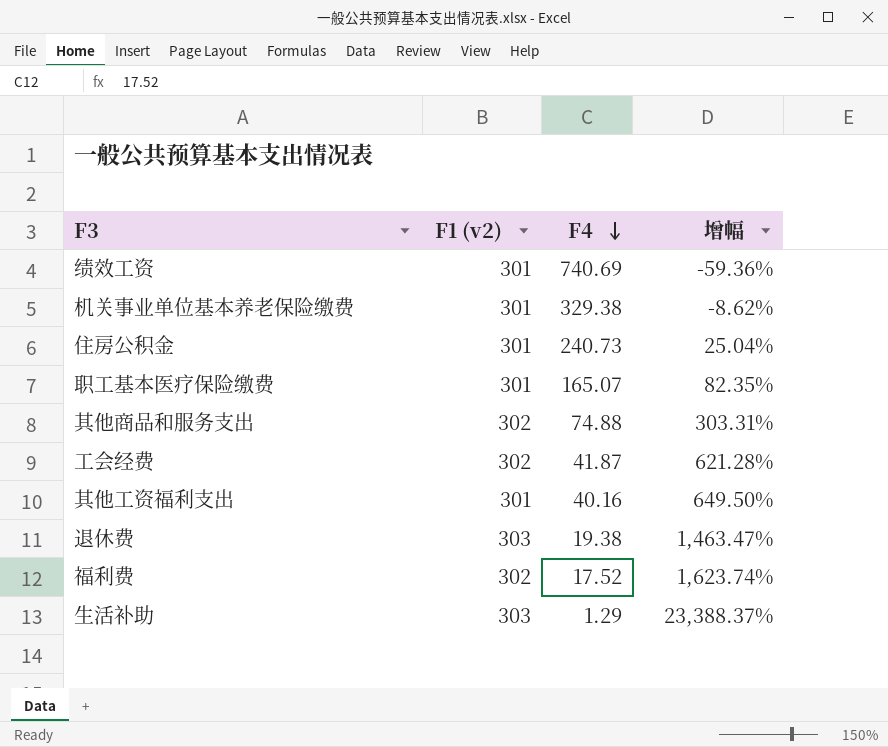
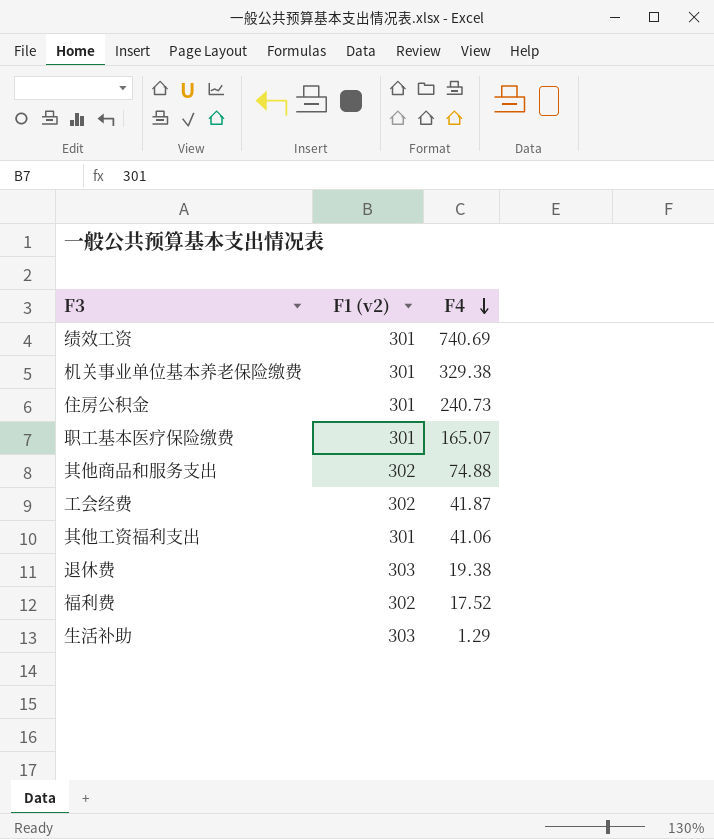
column 增幅 | formula: ([F1 (v2)] - [F4]) / [F4] -> none
其他工资福利支出 | F4: 40.16 -> 41.06

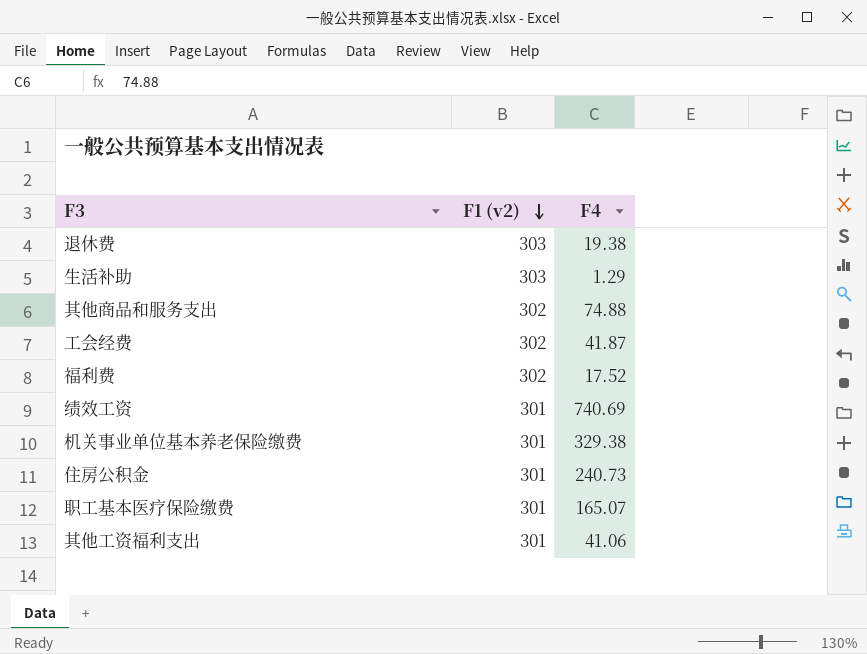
row order: F4 descending -> F1 (v2) descending

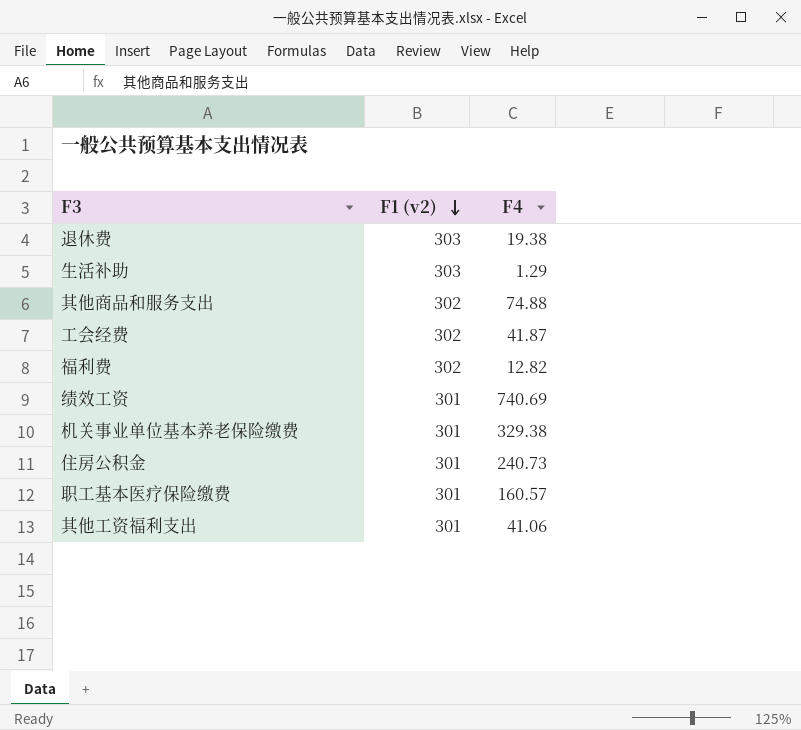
福利费 | F4: 17.52 -> 12.82
职工基本医疗保险缴费 | F4: 165.07 -> 160.57

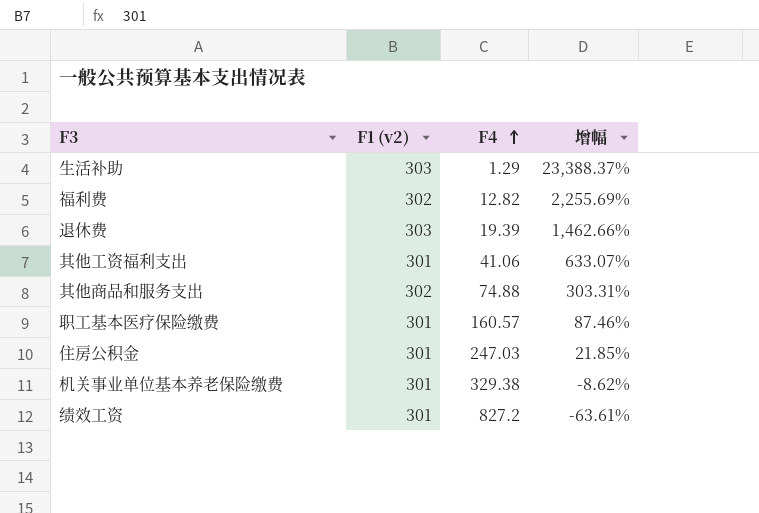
row order: F1 (v2) descending -> F4 ascending
column 增幅 | formula: none -> ([F1 (v2)] - [F4]) / [F4]
row 工会经费: 302 | 41.87 -> none
退休费 | F4: 19.38 -> 19.39
住房公积金 | F4: 240.73 -> 247.03
绩效工资 | F4: 740.69 -> 827.2

